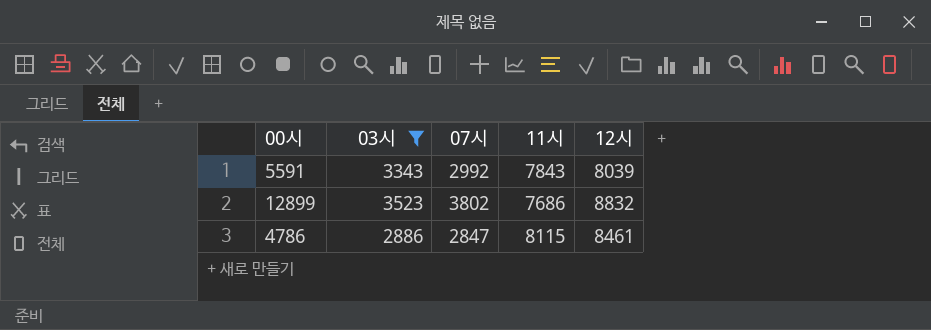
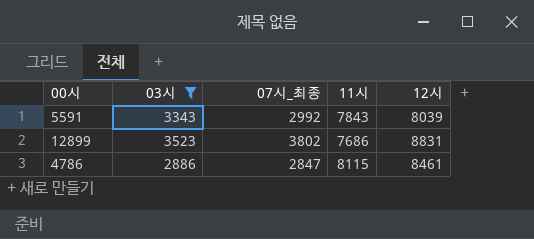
column name: 07시 -> 07시_최종
12899 | 12시: 8832 -> 8831

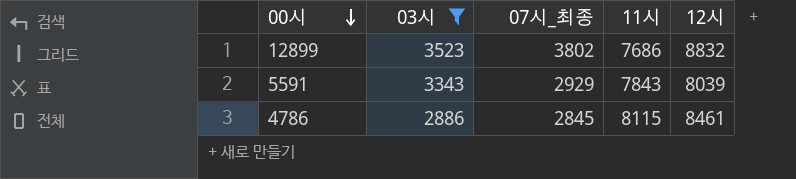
row order: none -> 00시 descending
12899 | 12시: 8831 -> 8832
5591 | 07시_최종: 2992 -> 2929
4786 | 07시_최종: 2847 -> 2845

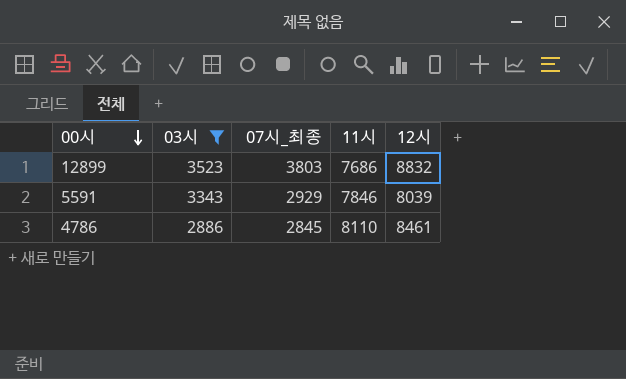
12899 | 07시_최종: 3802 -> 3803
5591 | 11시: 7843 -> 7846
4786 | 11시: 8115 -> 8110

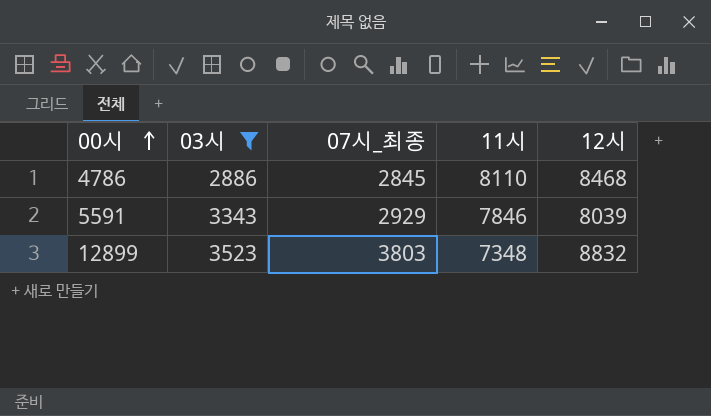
row order: 00시 descending -> 00시 ascending
4786 | 12시: 8461 -> 8468
12899 | 11시: 7686 -> 7348

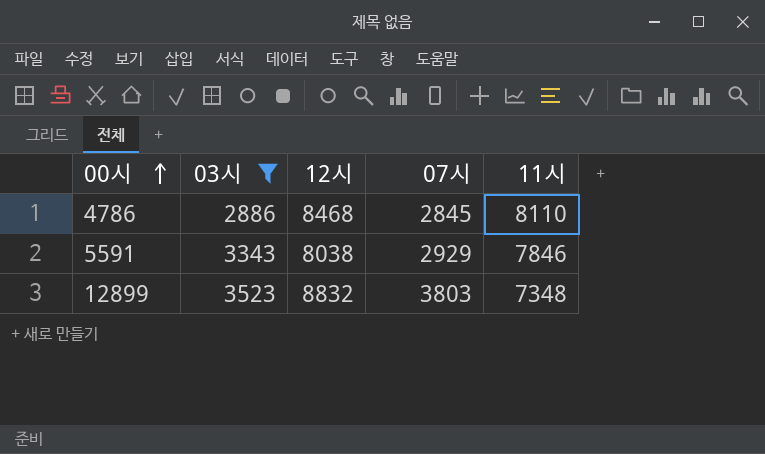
column 12시 | position: 5 -> 3
column name: 07시_최종 -> 07시
5591 | 12시: 8039 -> 8038

